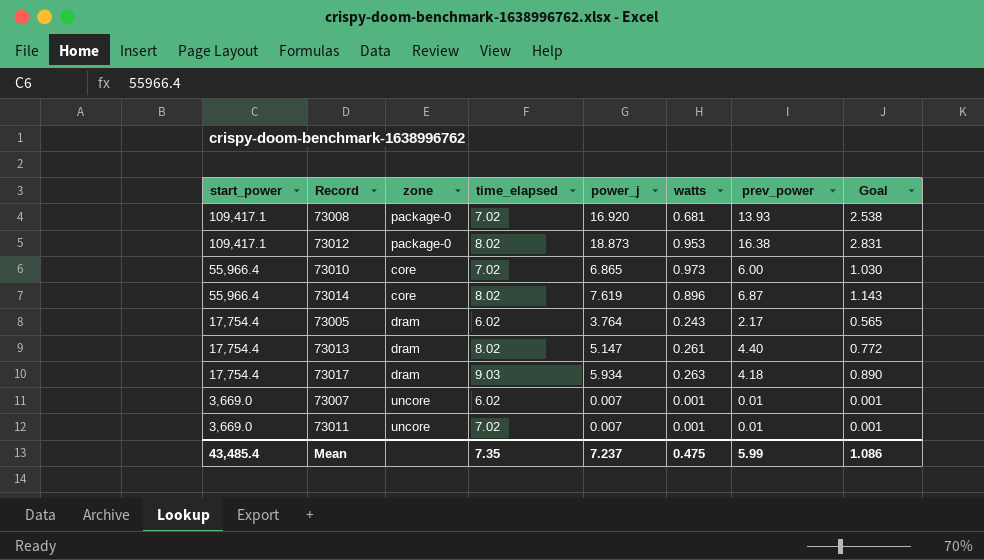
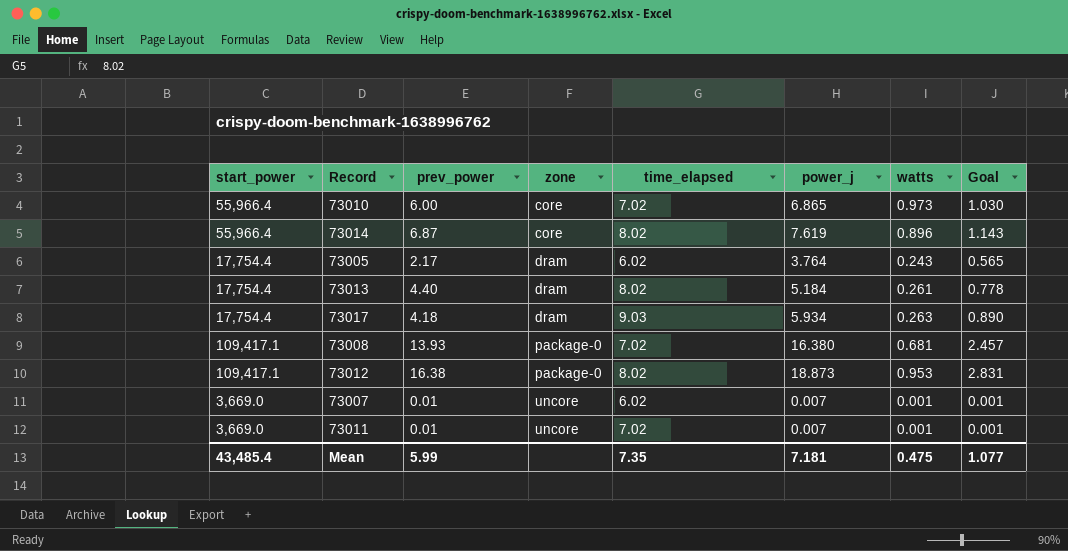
row order: start_power descending -> zone ascending
column prev_power | position: 7 -> 3
73013 | power_j: 5.147 -> 5.184
73013 | Goal: 0.772 -> 0.778
73008 | power_j: 16.920 -> 16.380
73008 | Goal: 2.538 -> 2.457
Mean | power_j: 7.237 -> 7.181
Mean | Goal: 1.086 -> 1.077

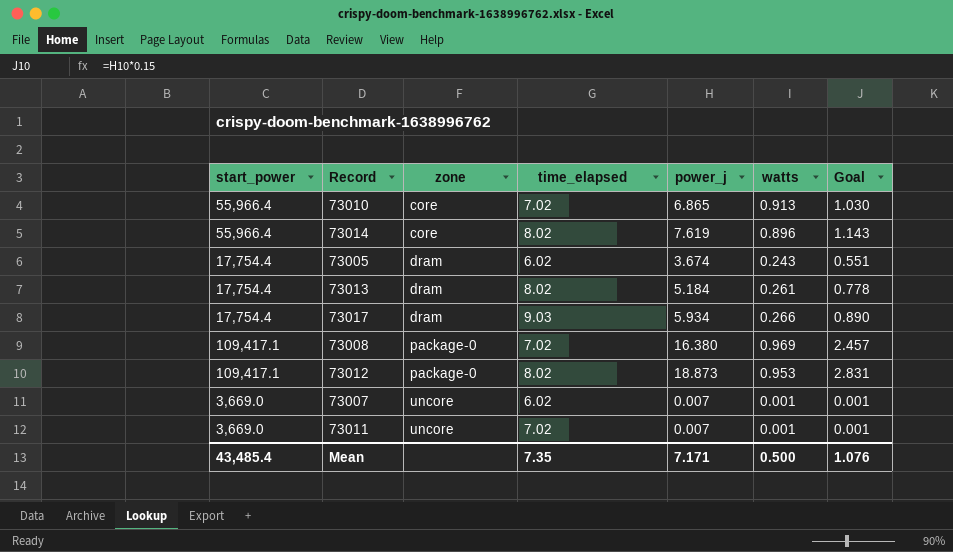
column prev_power | position: 3 -> none
73010 | watts: 0.973 -> 0.913
73005 | power_j: 3.764 -> 3.674
73005 | Goal: 0.565 -> 0.551
73017 | watts: 0.263 -> 0.266
73008 | watts: 0.681 -> 0.969
Mean | power_j: 7.181 -> 7.171
Mean | watts: 0.475 -> 0.500
Mean | Goal: 1.077 -> 1.076

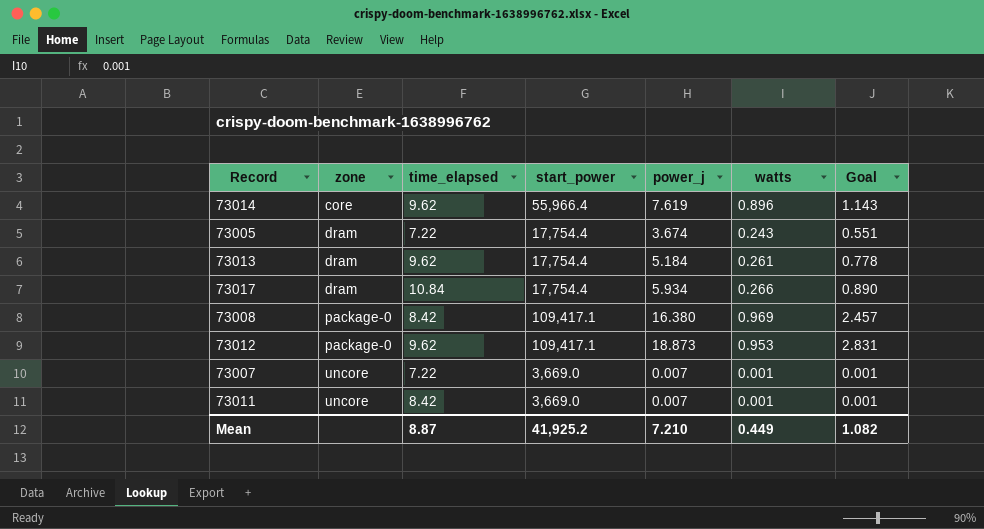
column start_power | position: 1 -> 4
row 73010: 55,966.4 | core | 7.02 | 6.865 | 0.913 | 1.030 -> none
73014 | time_elapsed: 8.02 -> 9.62
73005 | time_elapsed: 6.02 -> 7.22
73013 | time_elapsed: 8.02 -> 9.62
73017 | time_elapsed: 9.03 -> 10.84
73008 | time_elapsed: 7.02 -> 8.42
73012 | time_elapsed: 8.02 -> 9.62
73007 | time_elapsed: 6.02 -> 7.22
73011 | time_elapsed: 7.02 -> 8.42
Mean | time_elapsed: 7.35 -> 8.87
Mean | start_power: 43,485.4 -> 41,925.2
Mean | power_j: 7.171 -> 7.210
Mean | watts: 0.500 -> 0.449
Mean | Goal: 1.076 -> 1.082

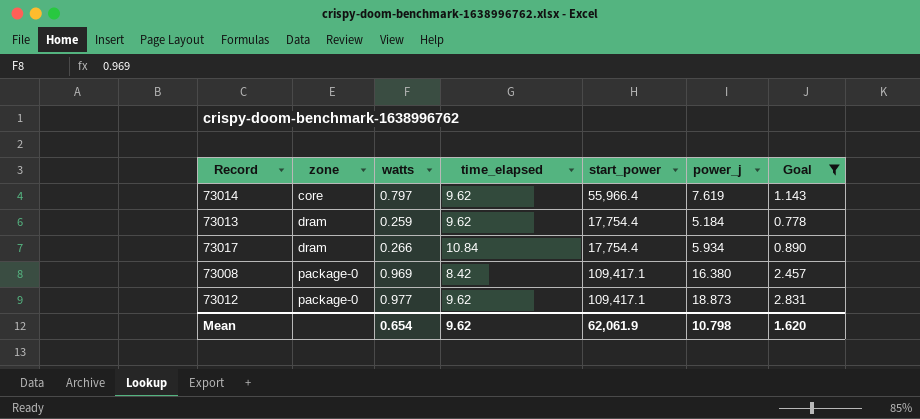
filter: none -> Goal >= 0.778
column watts | position: 6 -> 3
73014 | watts: 0.896 -> 0.797
73013 | watts: 0.261 -> 0.259
73012 | watts: 0.953 -> 0.977
Mean | watts: 0.449 -> 0.654
Mean | time_elapsed: 8.87 -> 9.62
Mean | start_power: 41,925.2 -> 62,061.9
Mean | power_j: 7.210 -> 10.798
Mean | Goal: 1.082 -> 1.620

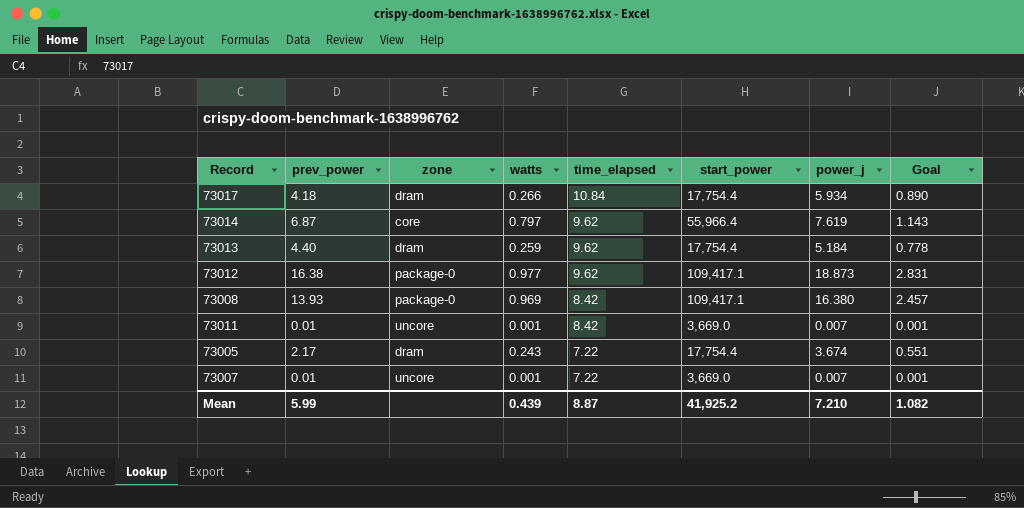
filter: Goal >= 0.778 -> none
row order: zone ascending -> time_elapsed descending
column prev_power | position: none -> 2
Mean | watts: 0.654 -> 0.439
Mean | time_elapsed: 9.62 -> 8.87
Mean | start_power: 62,061.9 -> 41,925.2
Mean | power_j: 10.798 -> 7.210
Mean | Goal: 1.620 -> 1.082

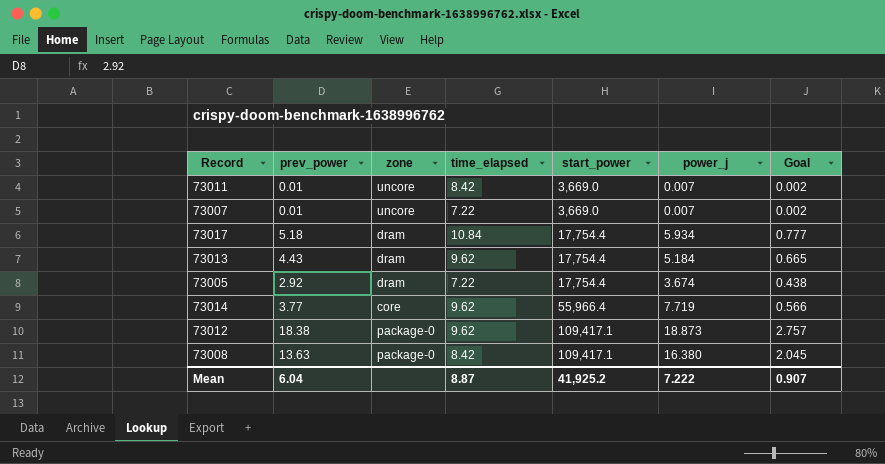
row order: time_elapsed descending -> start_power ascending
column watts | position: 4 -> none
column Goal | formula: [power_j] * 0.15 -> [prev_power] * 0.15
73017 | prev_power: 4.18 -> 5.18
73013 | prev_power: 4.40 -> 4.43
73005 | prev_power: 2.17 -> 2.92
73014 | prev_power: 6.87 -> 3.77
73014 | power_j: 7.619 -> 7.719
73012 | prev_power: 16.38 -> 18.38
73008 | prev_power: 13.93 -> 13.63
Mean | prev_power: 5.99 -> 6.04
Mean | power_j: 7.210 -> 7.222
Mean | Goal: 1.082 -> 0.907

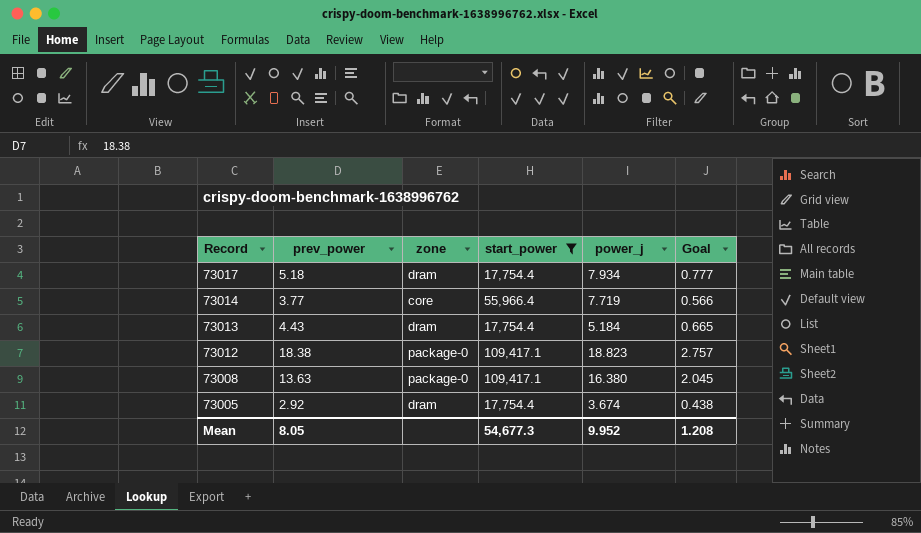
filter: none -> start_power != 3,669.0
row order: start_power ascending -> Record descending
column time_elapsed | position: 4 -> none
73017 | power_j: 5.934 -> 7.934
73012 | power_j: 18.873 -> 18.823
Mean | prev_power: 6.04 -> 8.05
Mean | start_power: 41,925.2 -> 54,677.3
Mean | power_j: 7.222 -> 9.952
Mean | Goal: 0.907 -> 1.208

